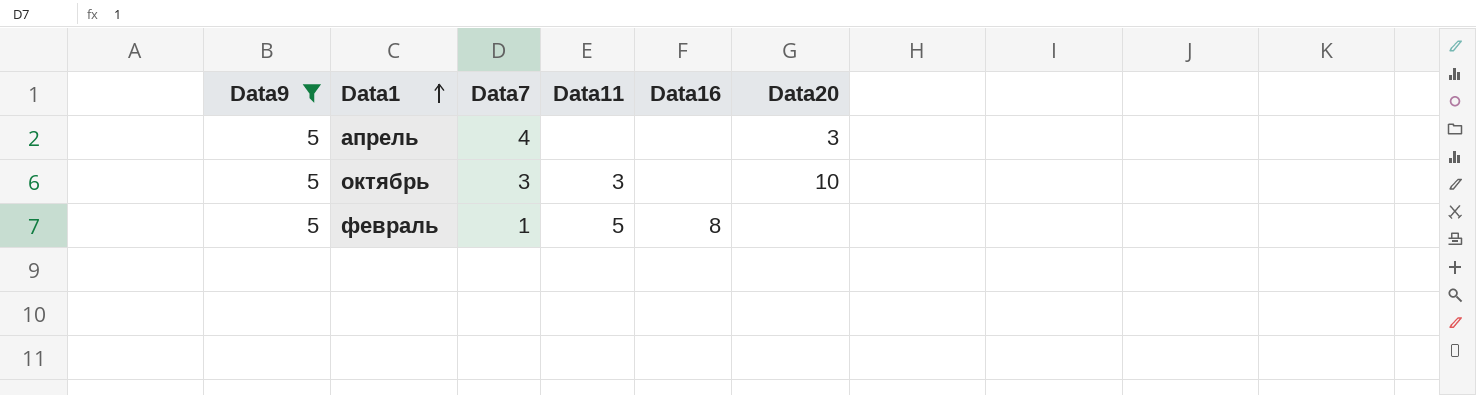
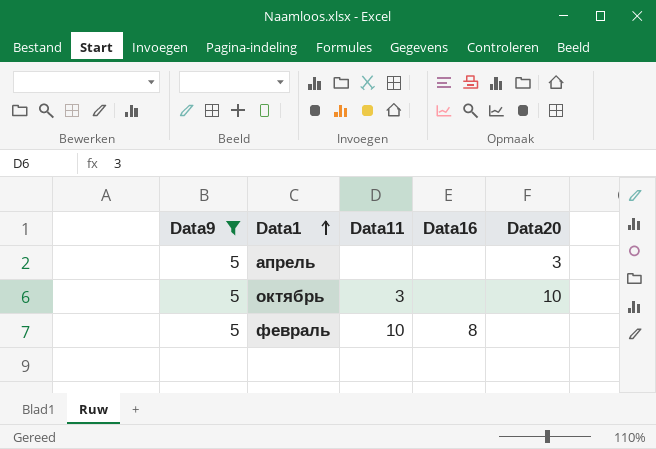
column Data7 | position: 3 -> none
февраль | Data11: 5 -> 10

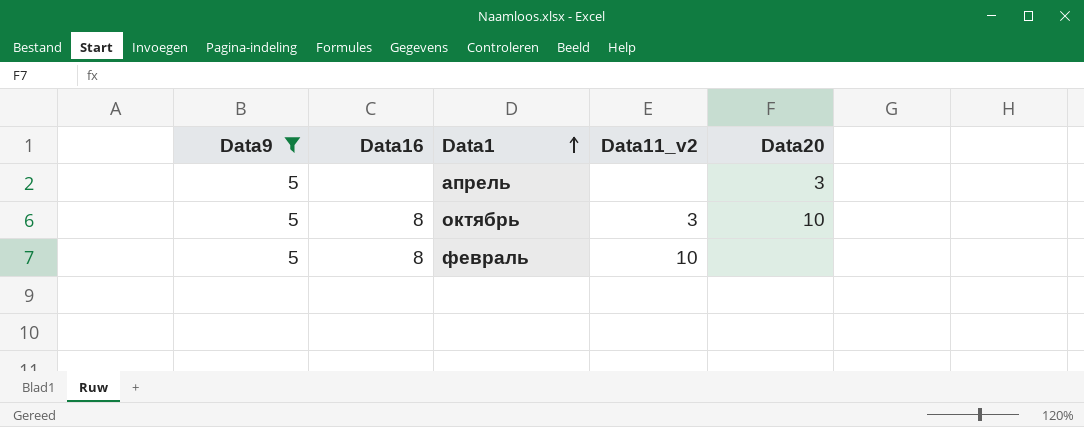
column Data16 | position: 4 -> 2
column name: Data11 -> Data11_v2
октябрь | Data16: none -> 8

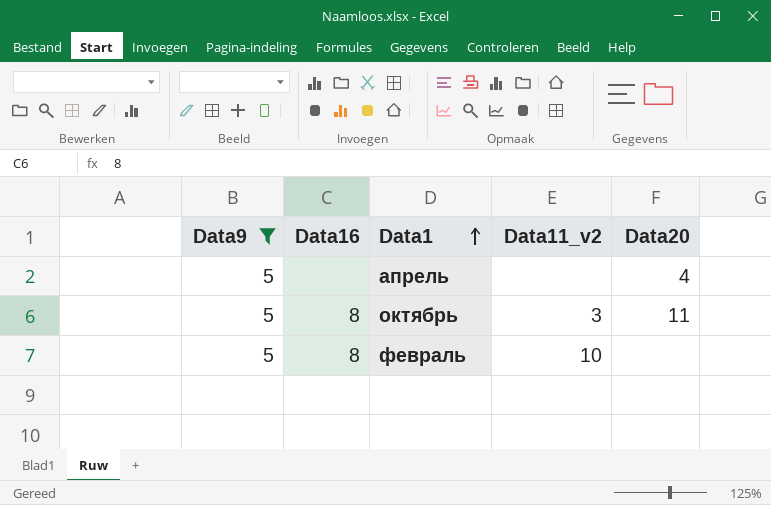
апрель | Data20: 3 -> 4
октябрь | Data20: 10 -> 11

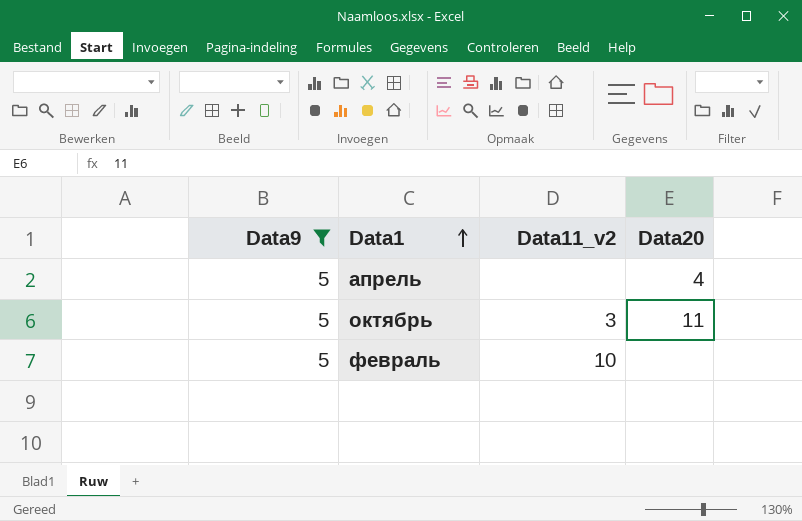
column Data16 | position: 2 -> none

